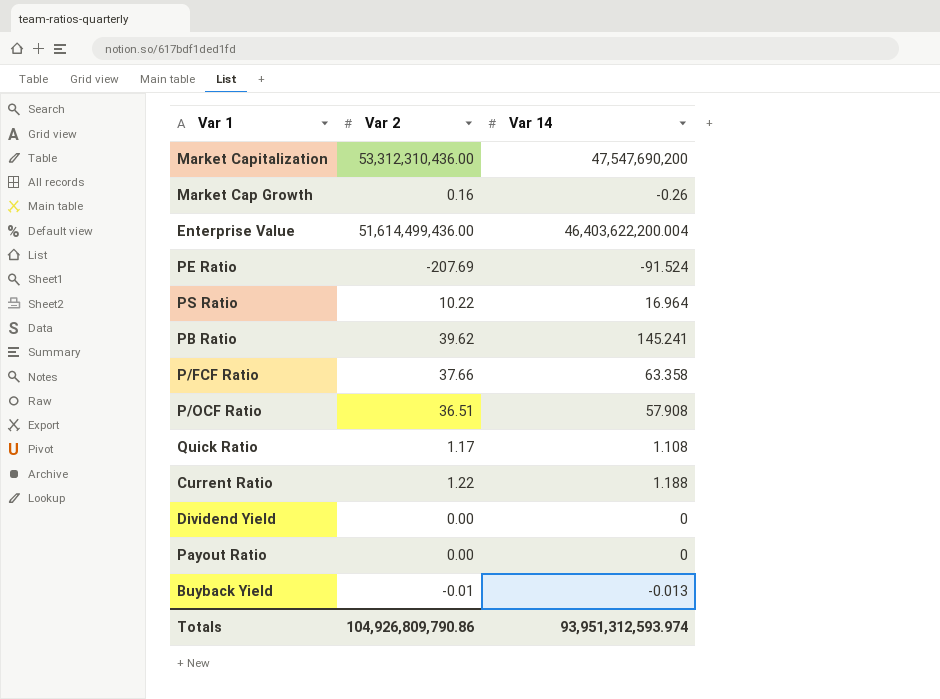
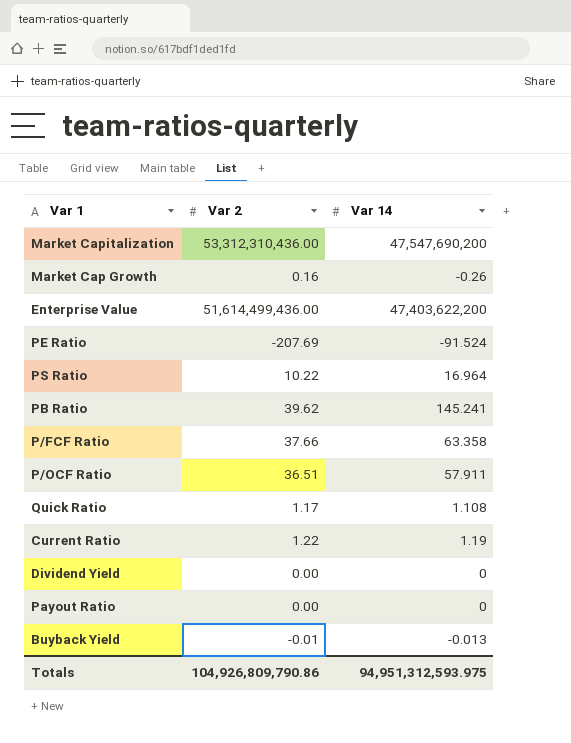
Enterprise Value | Var 14: 46,403,622,200.004 -> 47,403,622,200
P/OCF Ratio | Var 14: 57.908 -> 57.911
Current Ratio | Var 14: 1.188 -> 1.19
Totals | Var 14: 93,951,312,593.974 -> 94,951,312,593.975

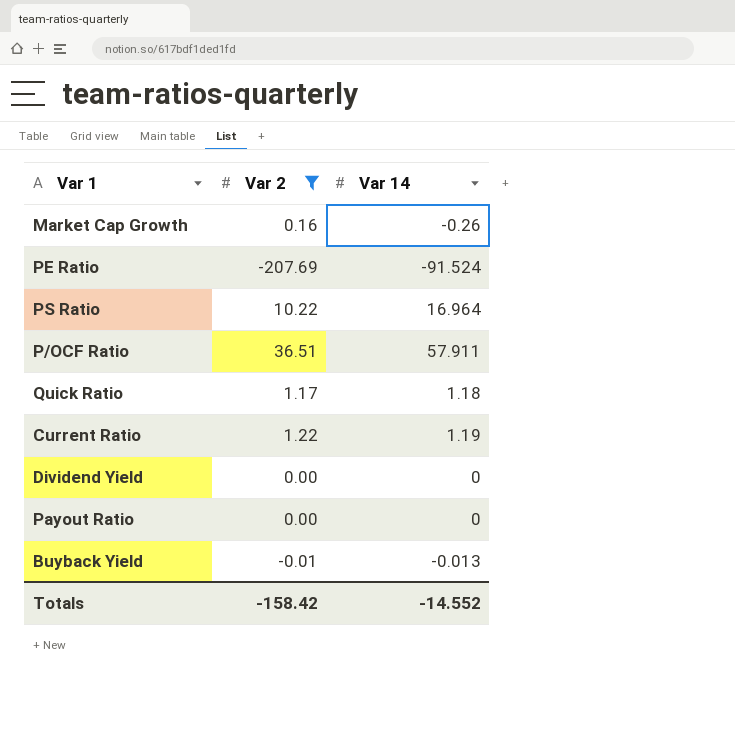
filter: none -> Var 2 <= 36.51
Quick Ratio | Var 14: 1.108 -> 1.18
Totals | Var 2: 104,926,809,790.86 -> -158.42
Totals | Var 14: 94,951,312,593.975 -> -14.552

